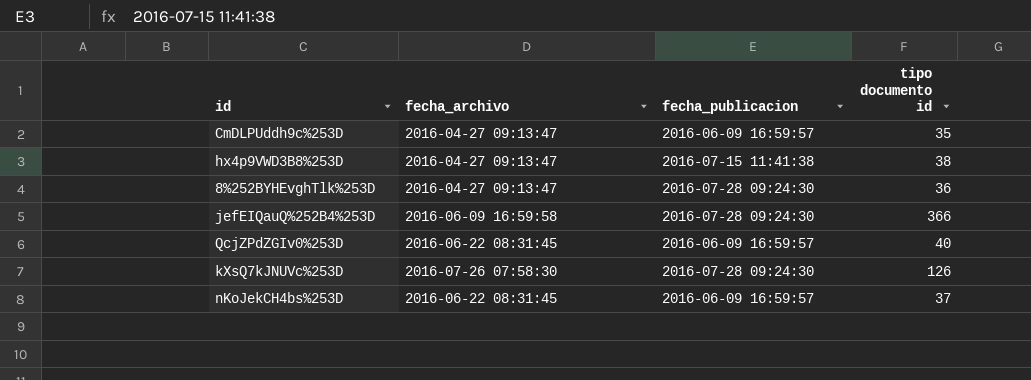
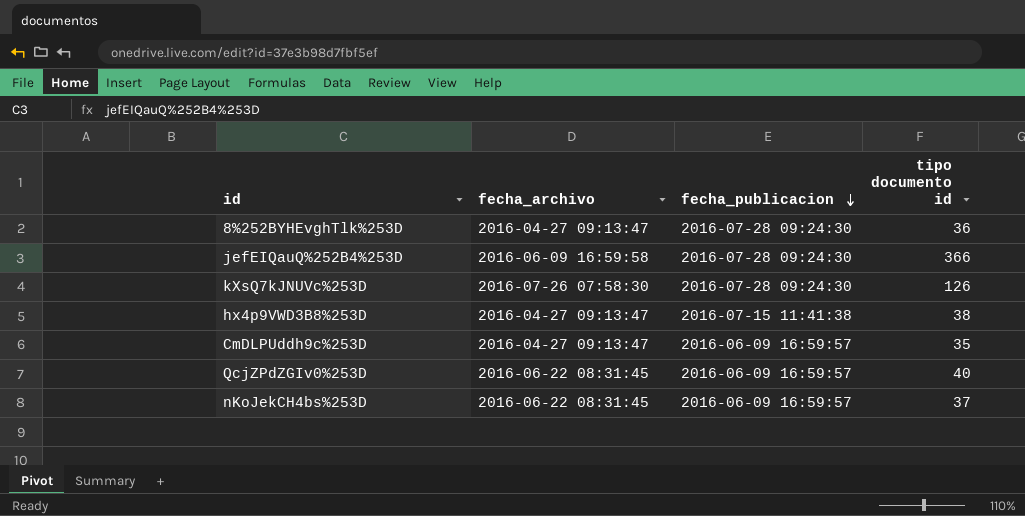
row order: none -> fecha_publicacion descending

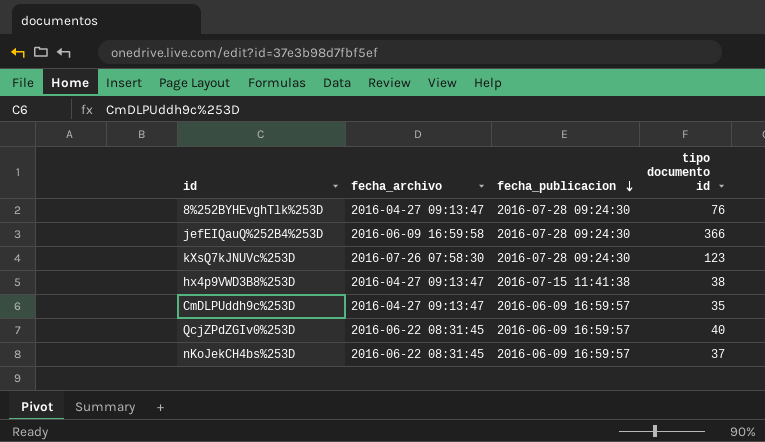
8%252BYHEvghTlk%253D | tipo documento id: 36 -> 76
kXsQ7kJNUVc%253D | tipo documento id: 126 -> 123

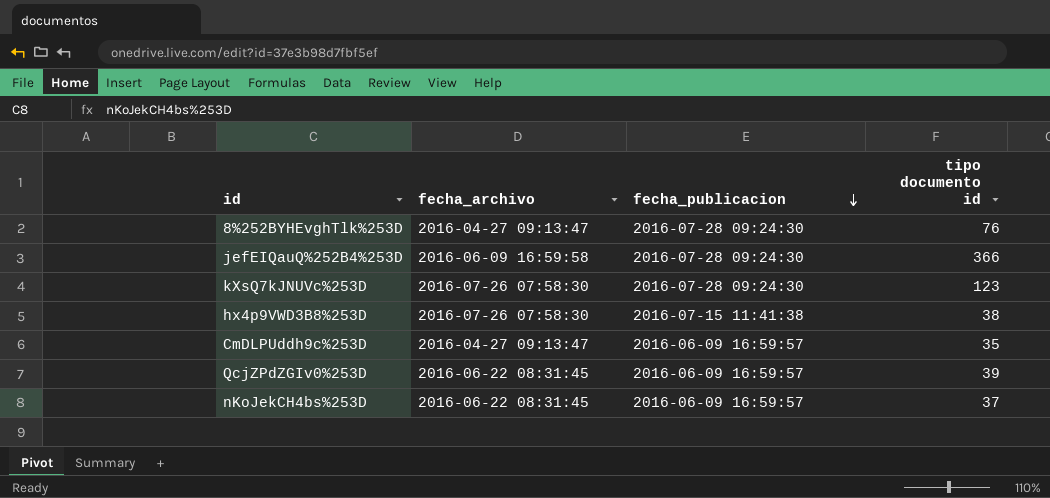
hx4p9VWD3B8%253D | fecha_archivo: 2016-04-27 09:13:47 -> 2016-07-26 07:58:30
QcjZPdZGIv0%253D | tipo documento id: 40 -> 39

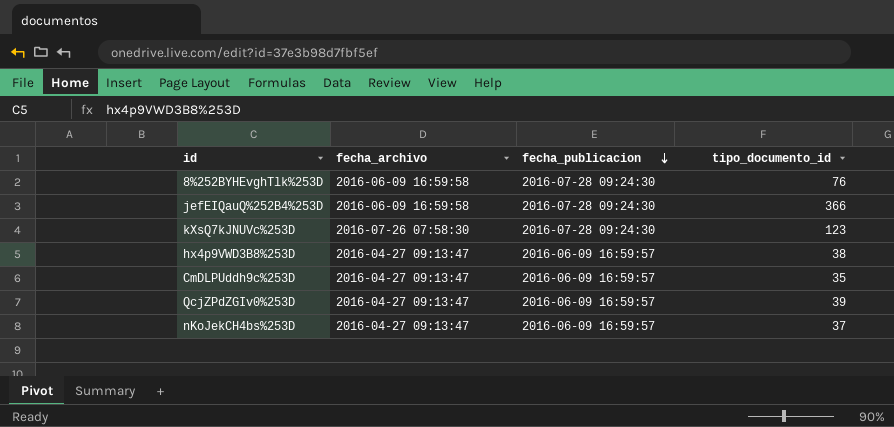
column name: tipo documento id -> tipo_documento_id
8%252BYHEvghTlk%253D | fecha_archivo: 2016-04-27 09:13:47 -> 2016-06-09 16:59:58
hx4p9VWD3B8%253D | fecha_archivo: 2016-07-26 07:58:30 -> 2016-04-27 09:13:47
hx4p9VWD3B8%253D | fecha_publicacion: 2016-07-15 11:41:38 -> 2016-06-09 16:59:57
QcjZPdZGIv0%253D | fecha_archivo: 2016-06-22 08:31:45 -> 2016-04-27 09:13:47
nKoJekCH4bs%253D | fecha_archivo: 2016-06-22 08:31:45 -> 2016-04-27 09:13:47

